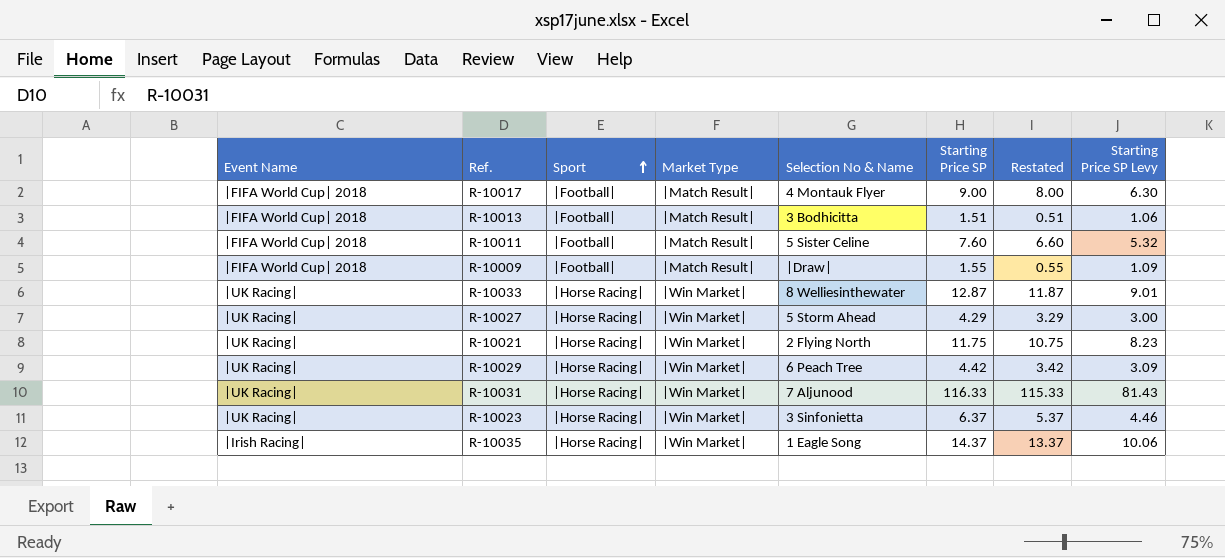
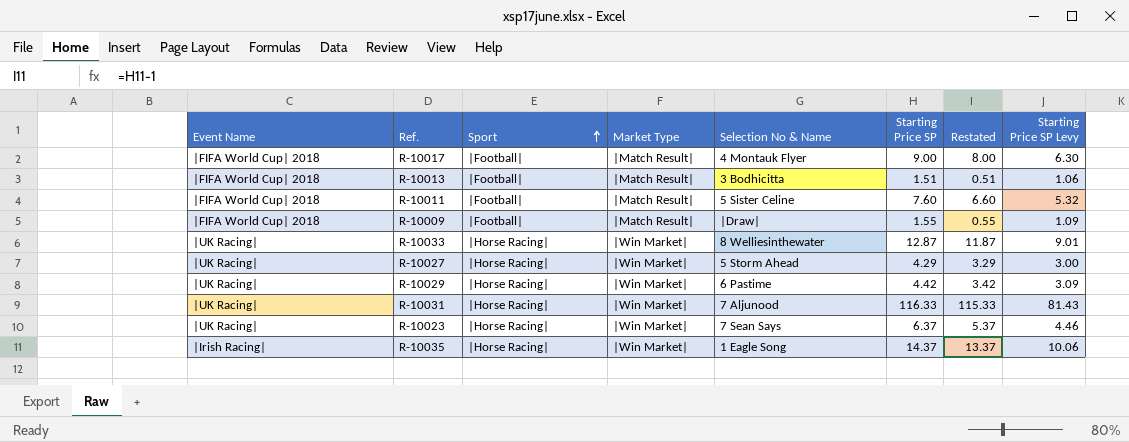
row R-10021: |UK Racing| | |Horse Racing| | |Win Market| | 2 Flying North | 11.75 | 10.75 | 8.23 -> none
R-10029 | Selection No & Name: 6 Peach Tree -> 6 Pastime
R-10023 | Selection No & Name: 3 Sinfonietta -> 7 Sean Says

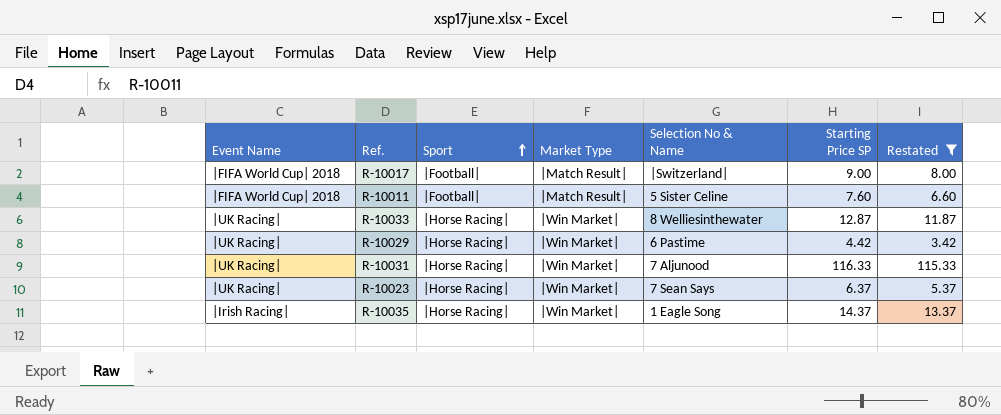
filter: none -> Restated >= 3.42
column Starting Price SP Levy | formula: [Starting Price SP] * 0.7 -> none
R-10017 | Selection No & Name: 4 Montauk Flyer -> |Switzerland|

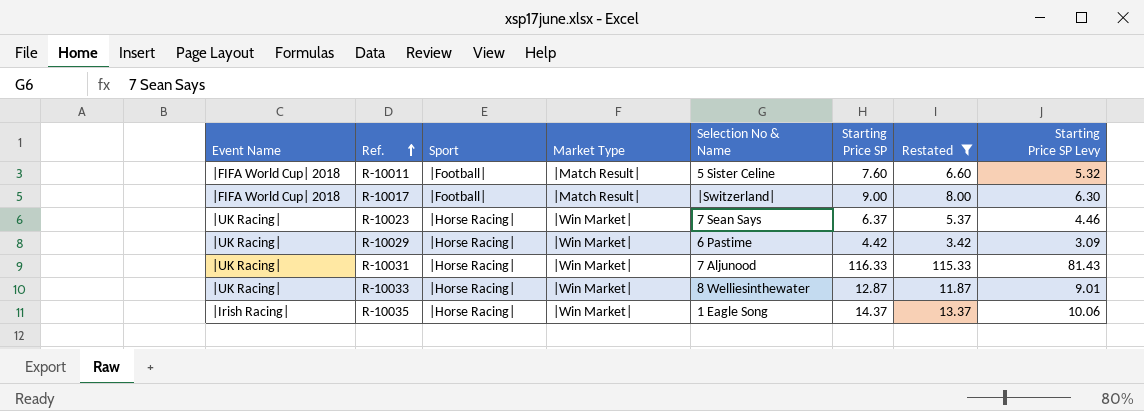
row order: Sport ascending -> Ref. ascending
column Starting Price SP Levy | formula: none -> [Starting Price SP] * 0.7

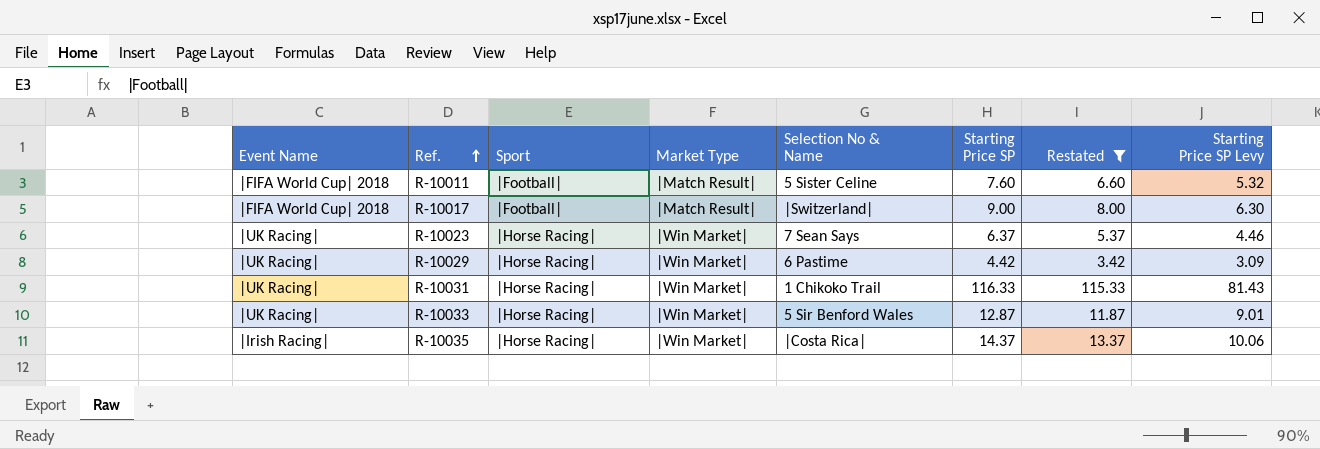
R-10031 | Selection No & Name: 7 Aljunood -> 1 Chikoko Trail
R-10033 | Selection No & Name: 8 Welliesinthewater -> 5 Sir Benford Wales
R-10035 | Selection No & Name: 1 Eagle Song -> |Costa Rica|

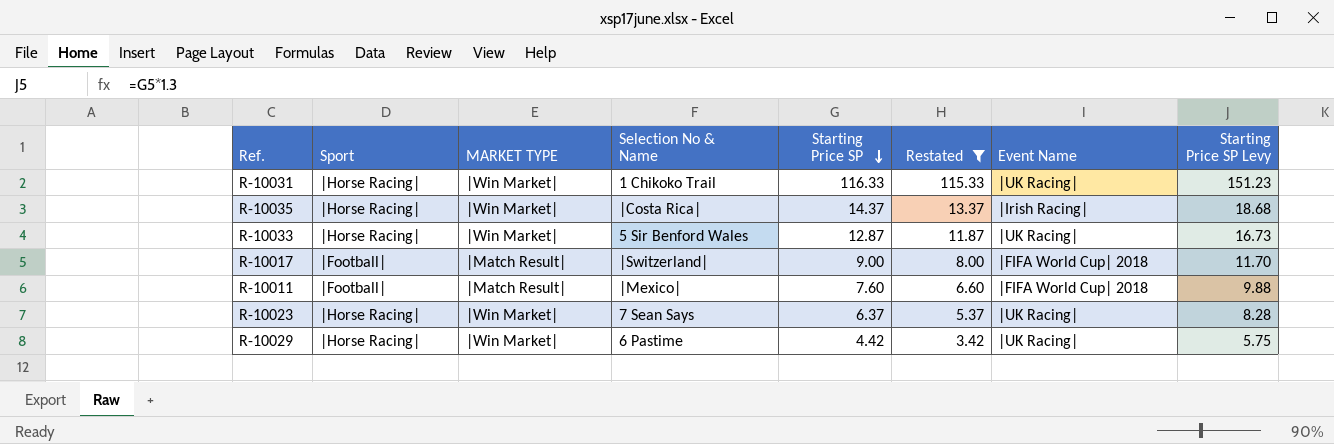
row order: Ref. ascending -> Starting Price SP descending
column name: Market Type -> MARKET TYPE
column Event Name | position: 1 -> 7
column Starting Price SP Levy | formula: [Starting Price SP] * 0.7 -> [Starting Price SP] * 1.3
R-10011 | Selection No & Name: 5 Sister Celine -> |Mexico|

